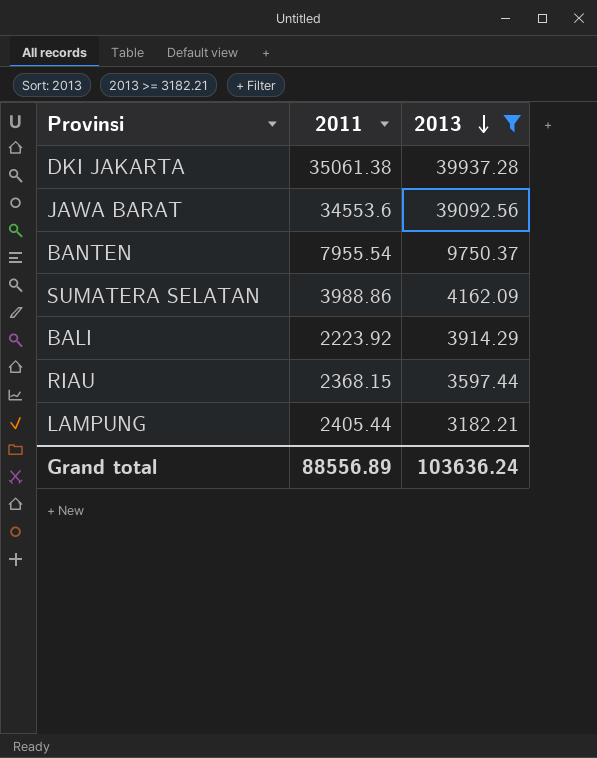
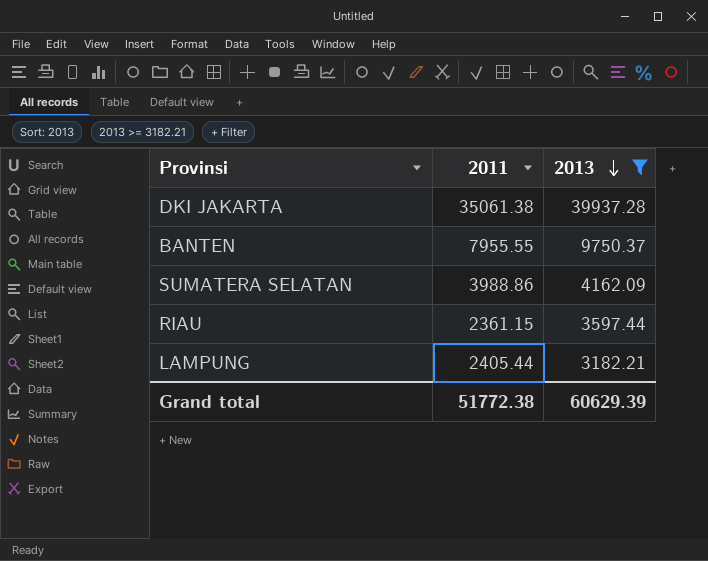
row JAWA BARAT: 34553.6 | 39092.56 -> none
row BALI: 2223.92 | 3914.29 -> none
BANTEN | 2011: 7955.54 -> 7955.55
RIAU | 2011: 2368.15 -> 2361.15
Grand total | 2011: 88556.89 -> 51772.38
Grand total | 2013: 103636.24 -> 60629.39

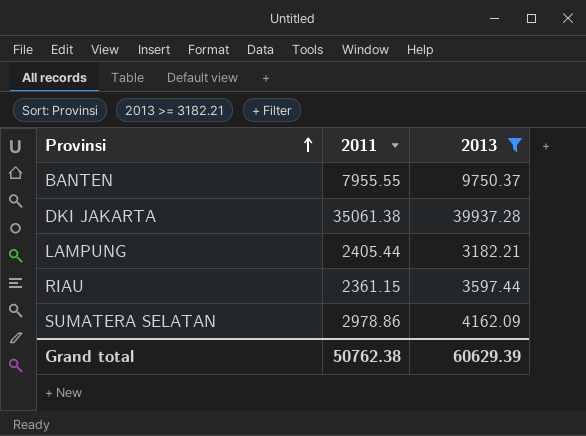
row order: 2013 descending -> Provinsi ascending
SUMATERA SELATAN | 2011: 3988.86 -> 2978.86
Grand total | 2011: 51772.38 -> 50762.38

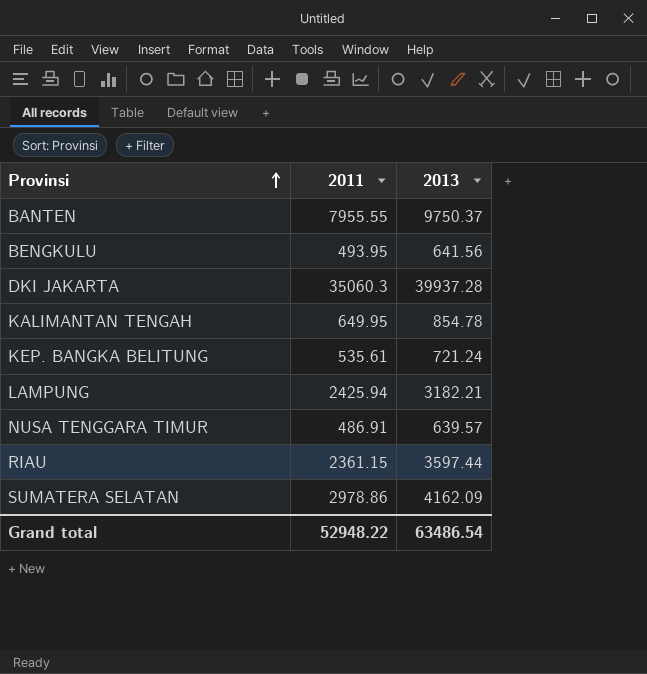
filter: 2013 >= 3182.21 -> none
DKI JAKARTA | 2011: 35061.38 -> 35060.3
LAMPUNG | 2011: 2405.44 -> 2425.94
Grand total | 2011: 50762.38 -> 52948.22
Grand total | 2013: 60629.39 -> 63486.54

